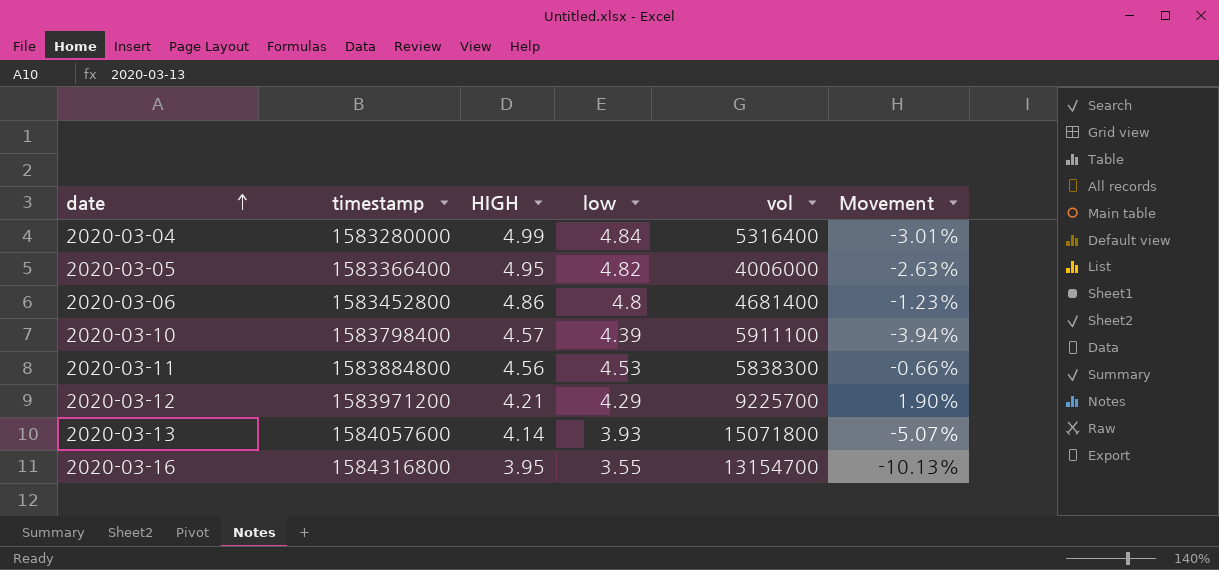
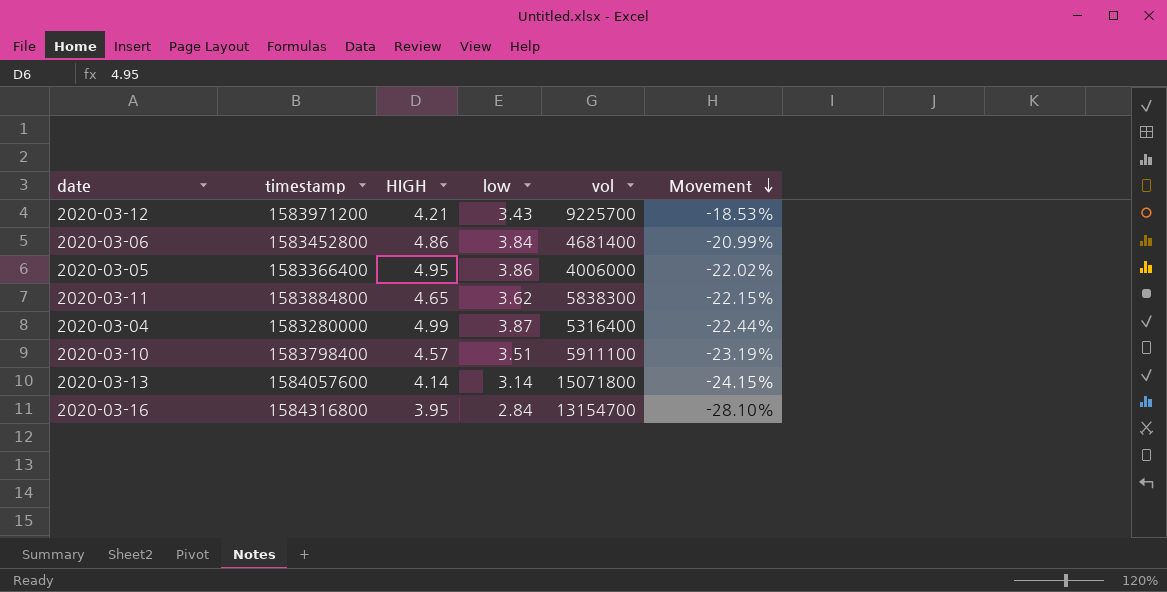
row order: date ascending -> Movement descending
2020-03-12 | low: 4.29 -> 3.43
2020-03-12 | Movement: 1.90% -> -18.53%
2020-03-06 | low: 4.8 -> 3.84
2020-03-06 | Movement: -1.23% -> -20.99%
2020-03-05 | low: 4.82 -> 3.86
2020-03-05 | Movement: -2.63% -> -22.02%
2020-03-11 | HIGH: 4.56 -> 4.65
2020-03-11 | low: 4.53 -> 3.62
2020-03-11 | Movement: -0.66% -> -22.15%
2020-03-04 | low: 4.84 -> 3.87
2020-03-04 | Movement: -3.01% -> -22.44%
2020-03-10 | low: 4.39 -> 3.51
2020-03-10 | Movement: -3.94% -> -23.19%
2020-03-13 | low: 3.93 -> 3.14
2020-03-13 | Movement: -5.07% -> -24.15%
2020-03-16 | low: 3.55 -> 2.84
2020-03-16 | Movement: -10.13% -> -28.10%

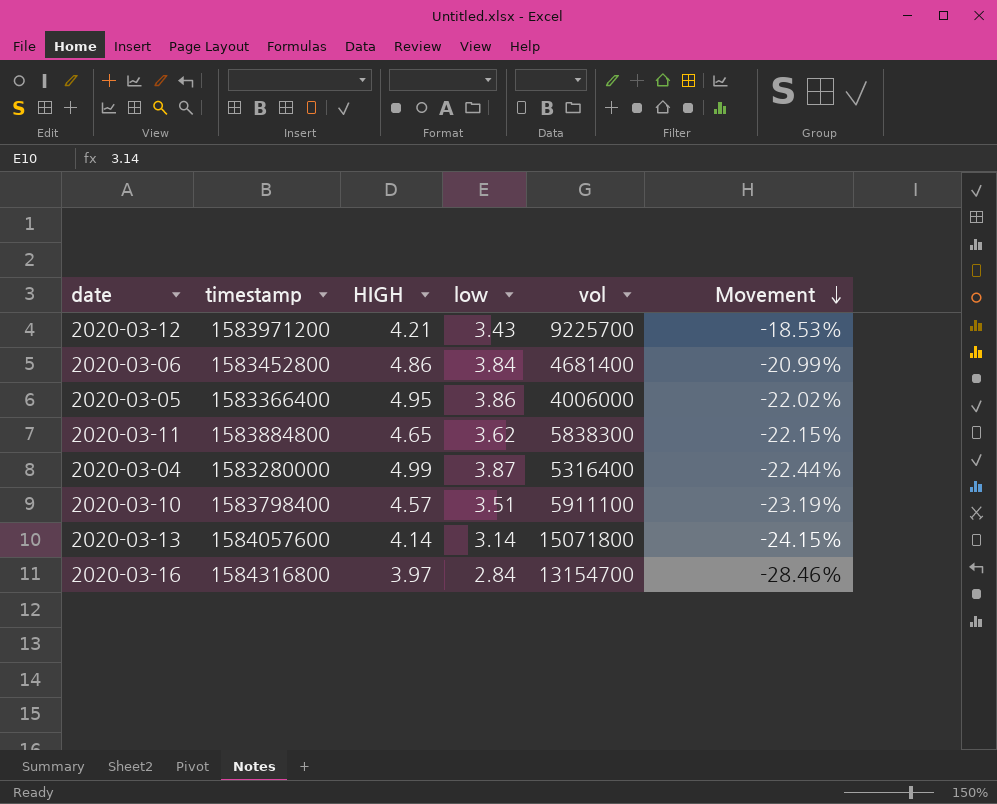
2020-03-16 | HIGH: 3.95 -> 3.97
2020-03-16 | Movement: -28.10% -> -28.46%

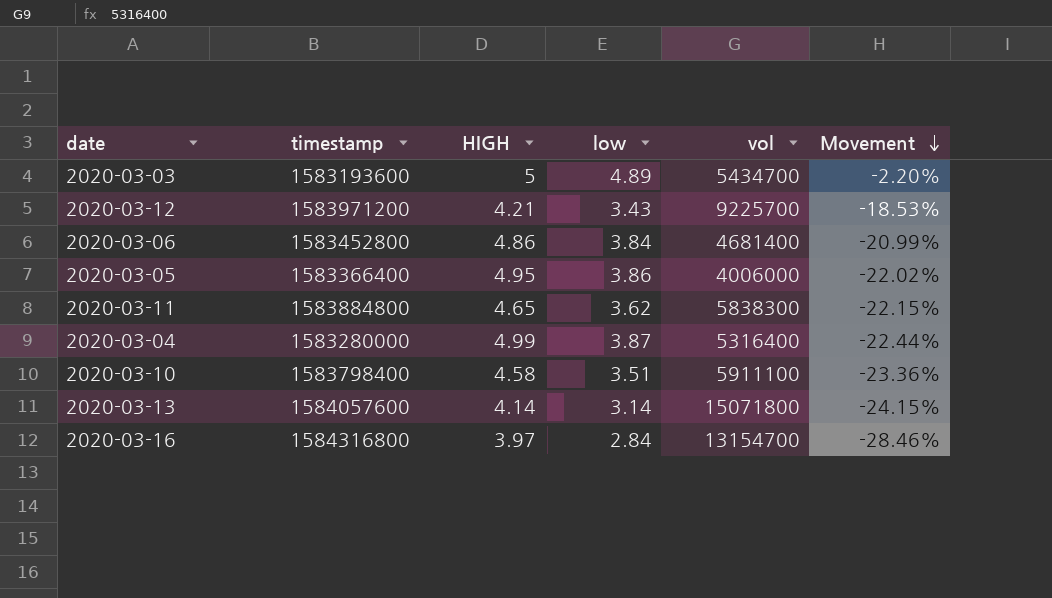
row 2020-03-03: none -> 1583193600 | 5 | 4.89 | 5434700 | -2.20%
2020-03-10 | HIGH: 4.57 -> 4.58
2020-03-10 | Movement: -23.19% -> -23.36%

